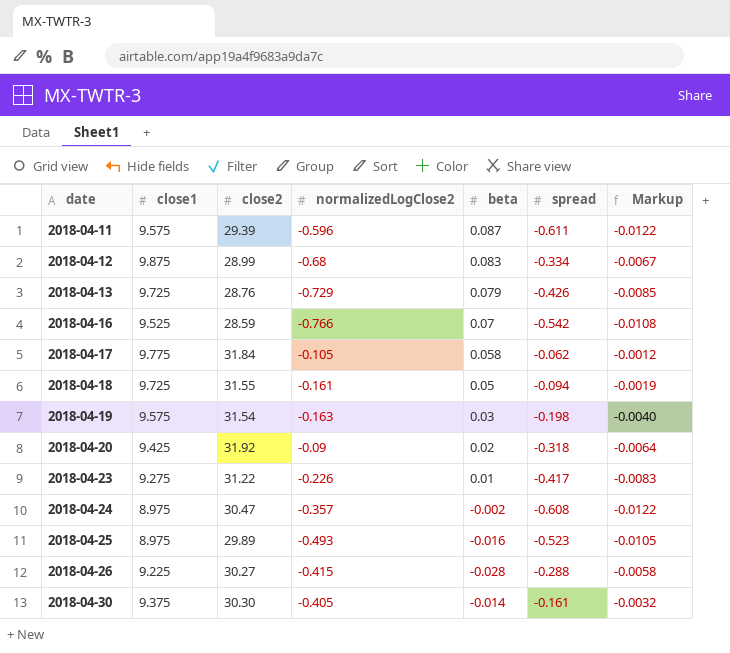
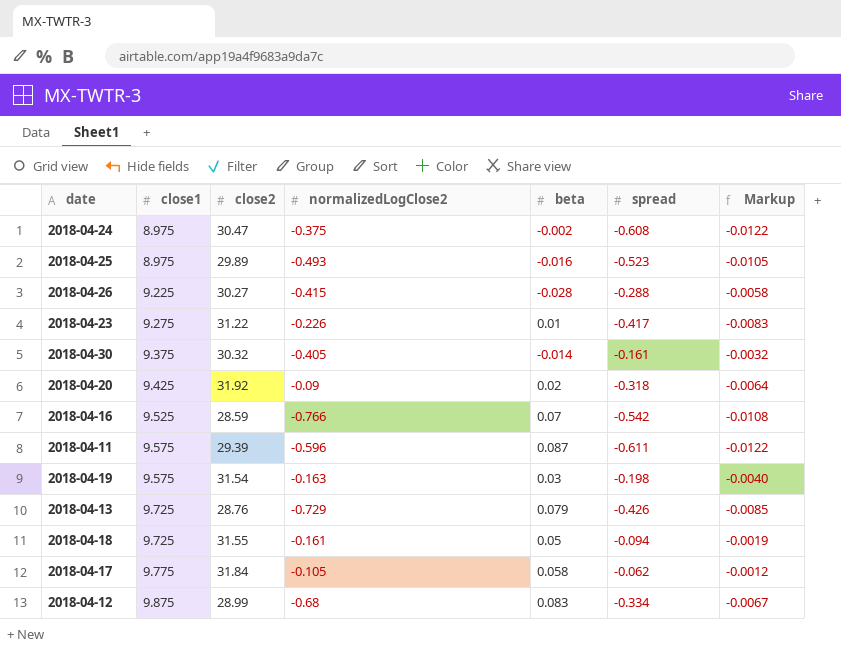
row order: date ascending -> close1 ascending
2018-04-24 | normalizedLogClose2: -0.357 -> -0.375
2018-04-30 | close2: 30.30 -> 30.32

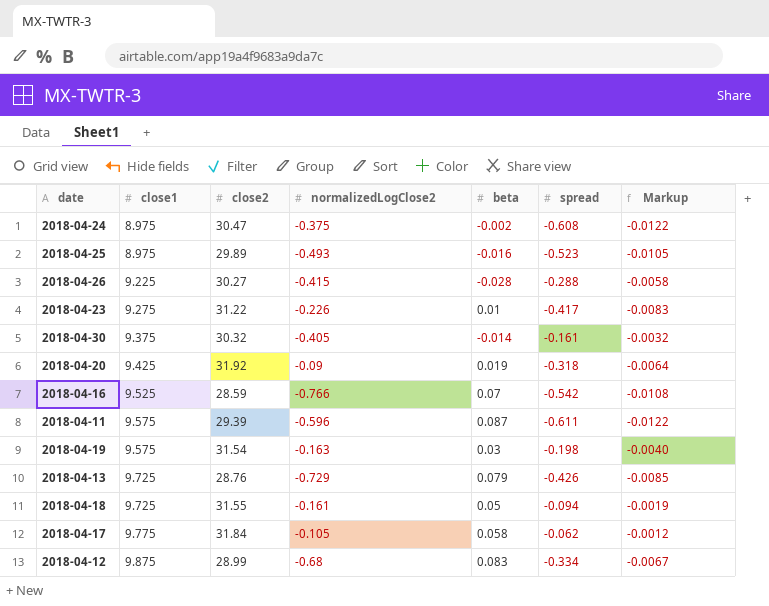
2018-04-20 | beta: 0.02 -> 0.019

